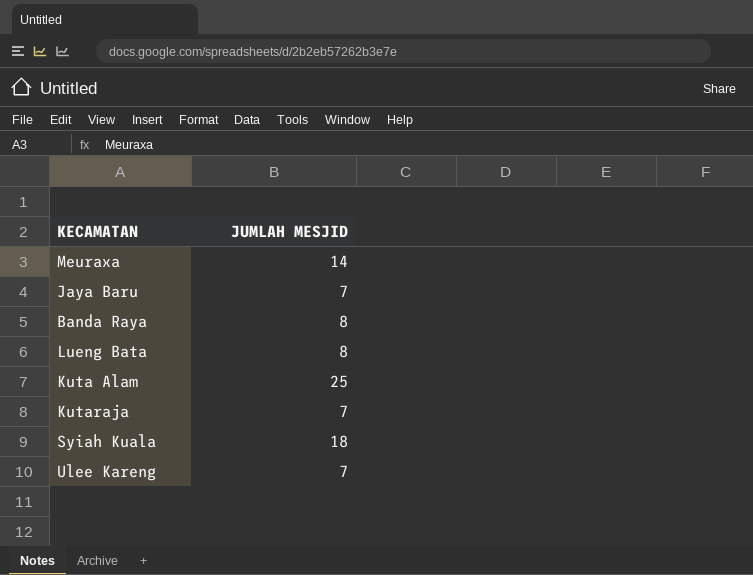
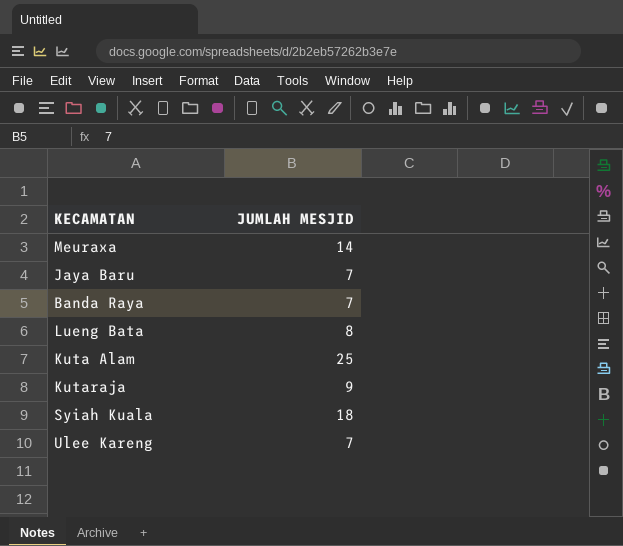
Banda Raya | JUMLAH MESJID: 8 -> 7
Kutaraja | JUMLAH MESJID: 7 -> 9

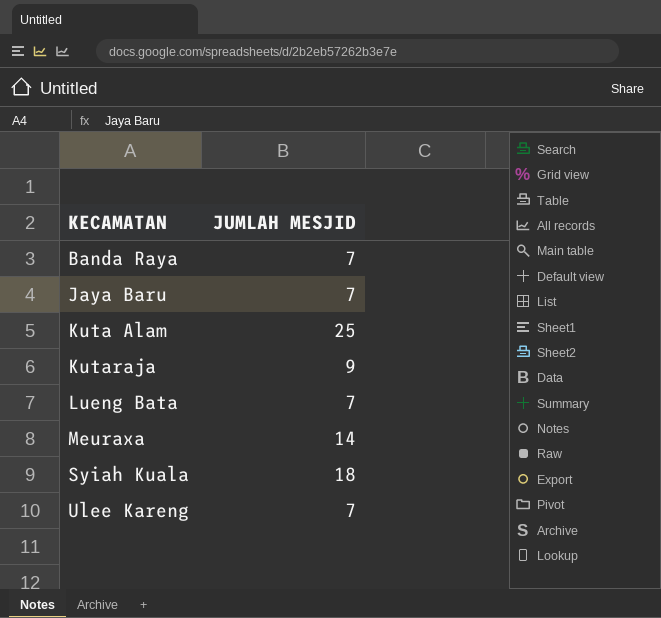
row order: none -> KECAMATAN ascending
Lueng Bata | JUMLAH MESJID: 8 -> 7

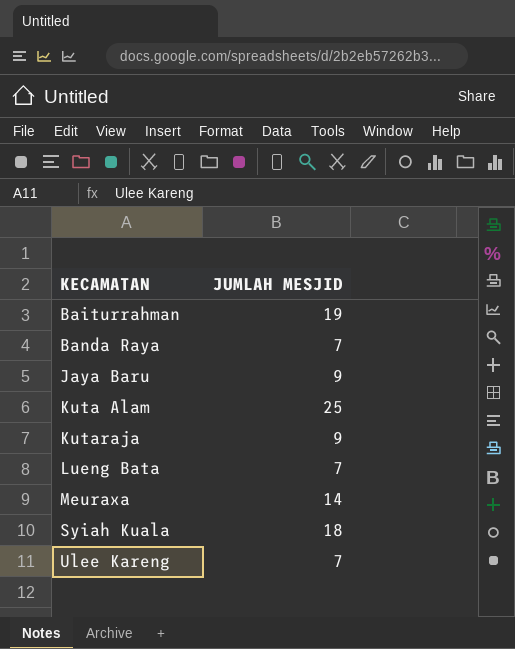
row Baiturrahman: none -> 19
Jaya Baru | JUMLAH MESJID: 7 -> 9

